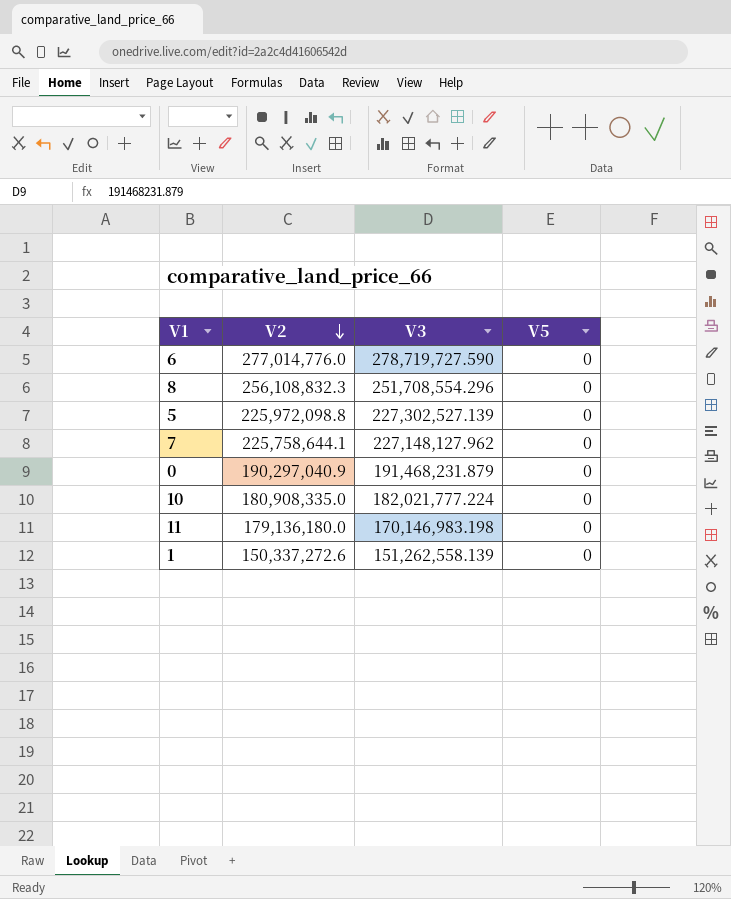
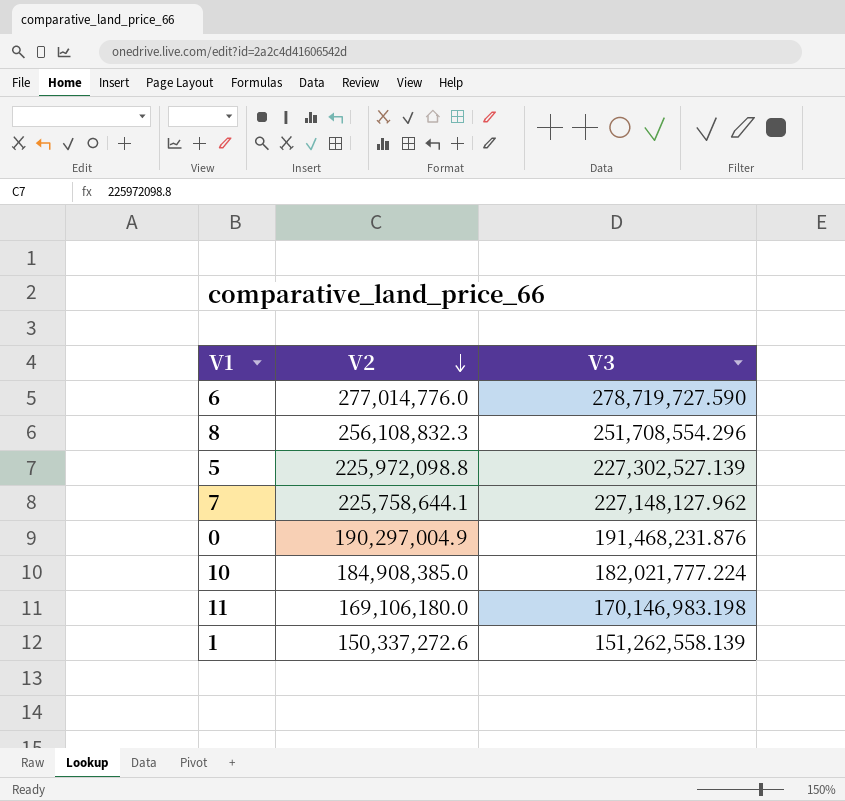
column V5 | position: 4 -> none
0 | V2: 190,297,040.9 -> 190,297,004.9
0 | V3: 191,468,231.879 -> 191,468,231.876
10 | V2: 180,908,335.0 -> 184,908,385.0
11 | V2: 179,136,180.0 -> 169,106,180.0

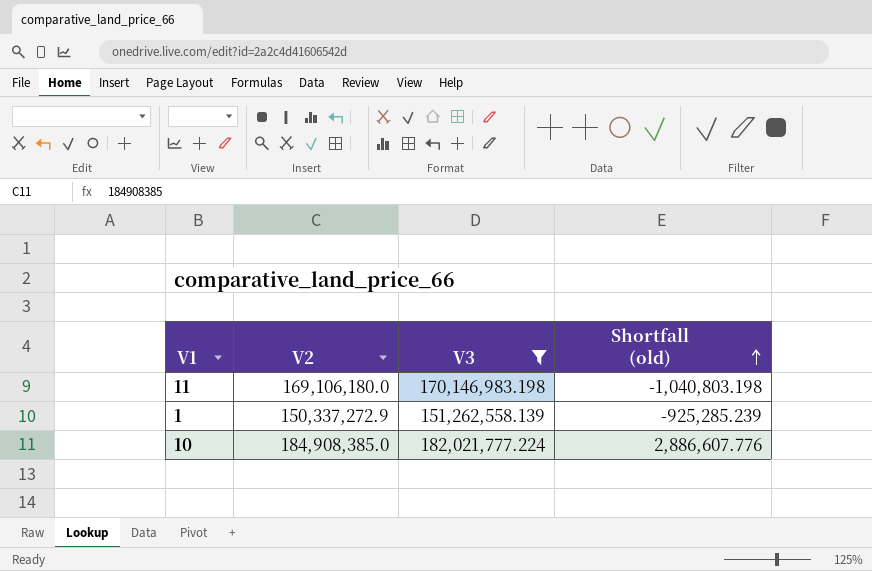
filter: none -> V3 <= 182,021,777.224
row order: V2 descending -> Shortfall (old) ascending
column Shortfall (old) | formula: none -> [V2] - [V3]
1 | V2: 150,337,272.6 -> 150,337,272.9

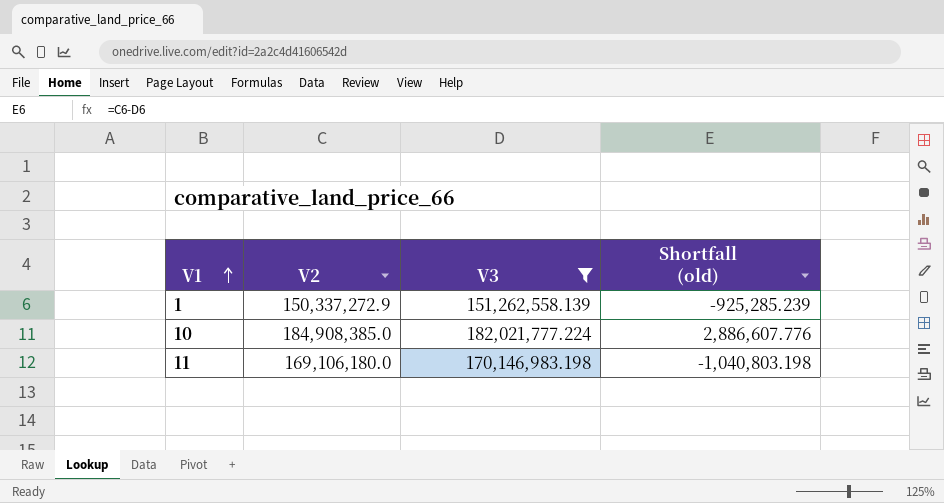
row order: Shortfall (old) ascending -> V1 ascending

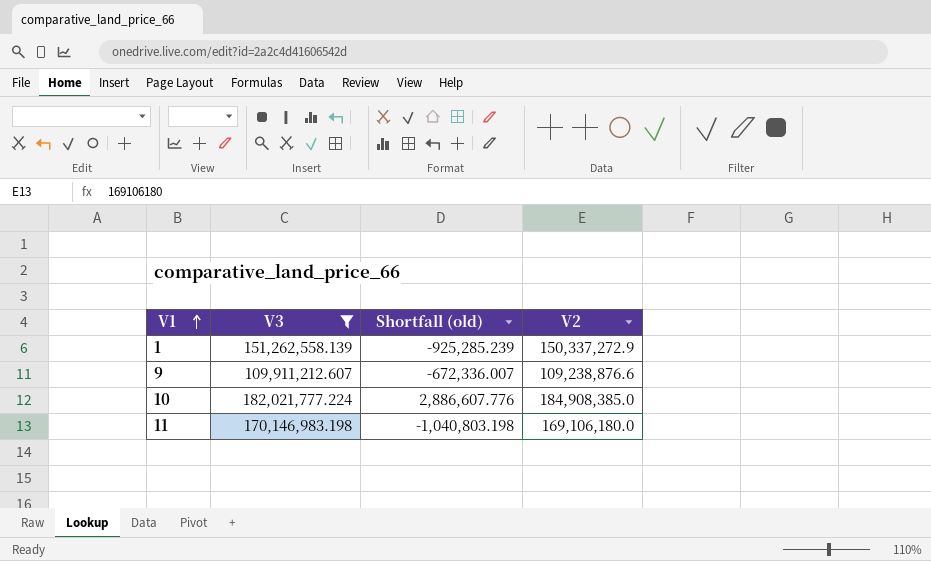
column V2 | position: 2 -> 4
row 9: none -> 109,911,212.607 | -672,336.007 | 109,238,876.6

